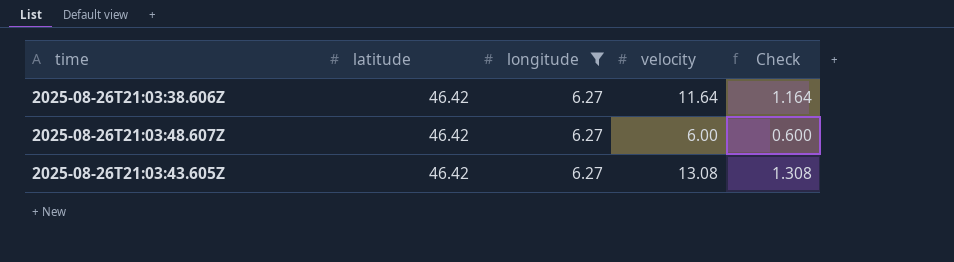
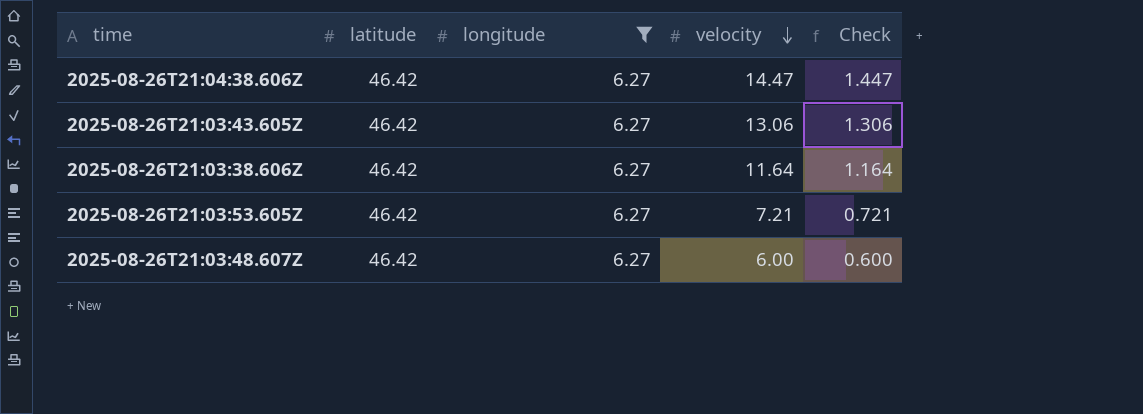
row order: none -> velocity descending
row 2025-08-26T21:04:38.606Z: none -> 46.42 | 6.27 | 14.47 | 1.447
2025-08-26T21:03:43.605Z | velocity: 13.08 -> 13.06
2025-08-26T21:03:43.605Z | Check: 1.308 -> 1.306
row 2025-08-26T21:03:53.605Z: none -> 46.42 | 6.27 | 7.21 | 0.721

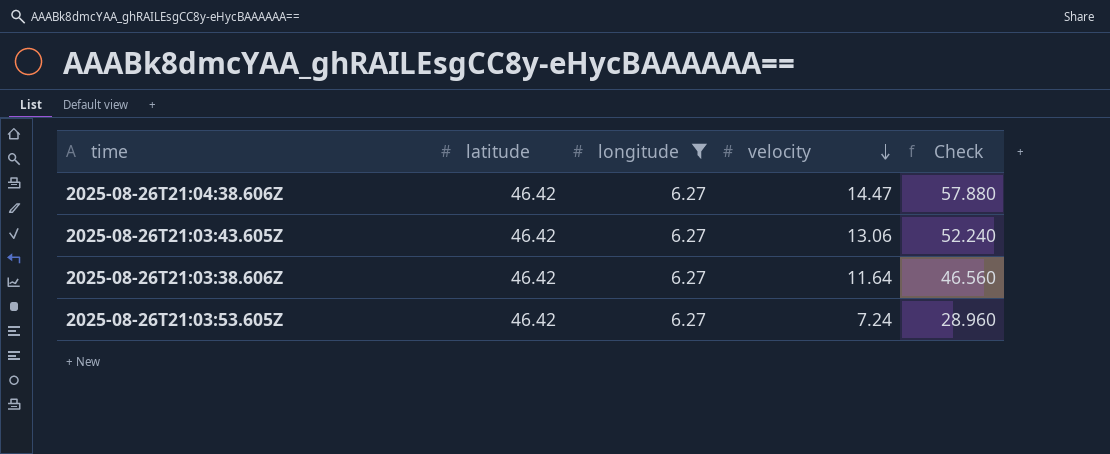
column Check | formula: [velocity] * 0.1 -> [velocity] * 4
row 2025-08-26T21:03:48.607Z: 46.42 | 6.27 | 6.00 | 0.600 -> none
2025-08-26T21:03:53.605Z | velocity: 7.21 -> 7.24

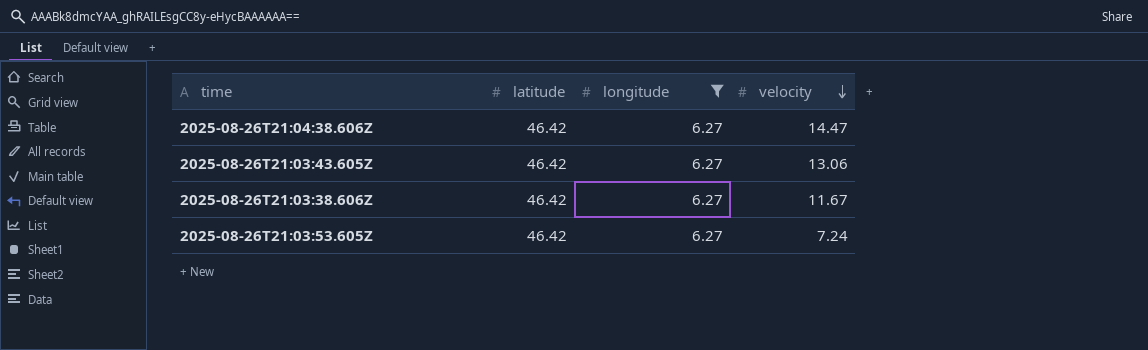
column Check | formula: [velocity] * 4 -> none
2025-08-26T21:03:38.606Z | velocity: 11.64 -> 11.67

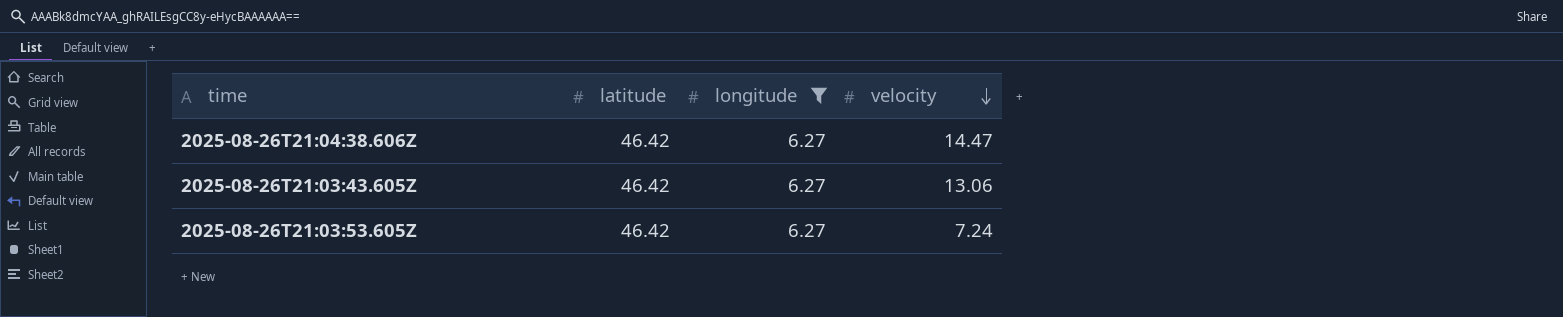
row 2025-08-26T21:03:38.606Z: 46.42 | 6.27 | 11.67 -> none

